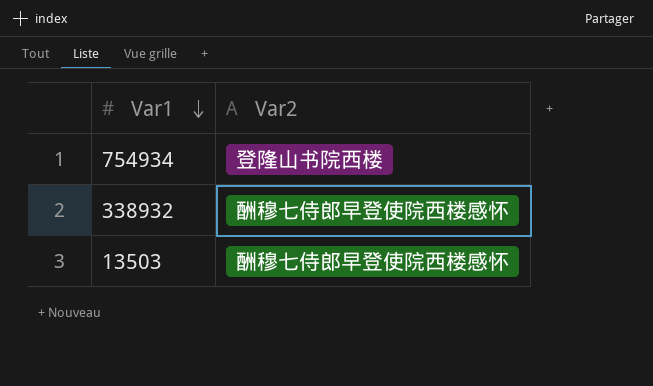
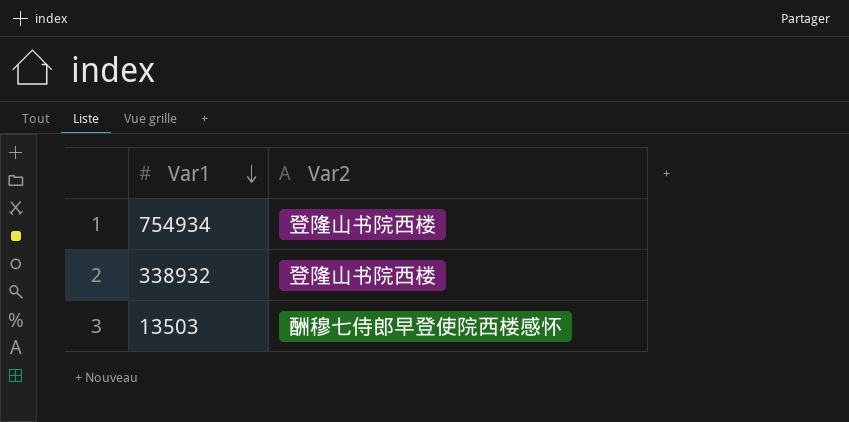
338932 | Var2: 酬穆七侍郎早登使院西楼感怀 -> 登隆山书院西楼

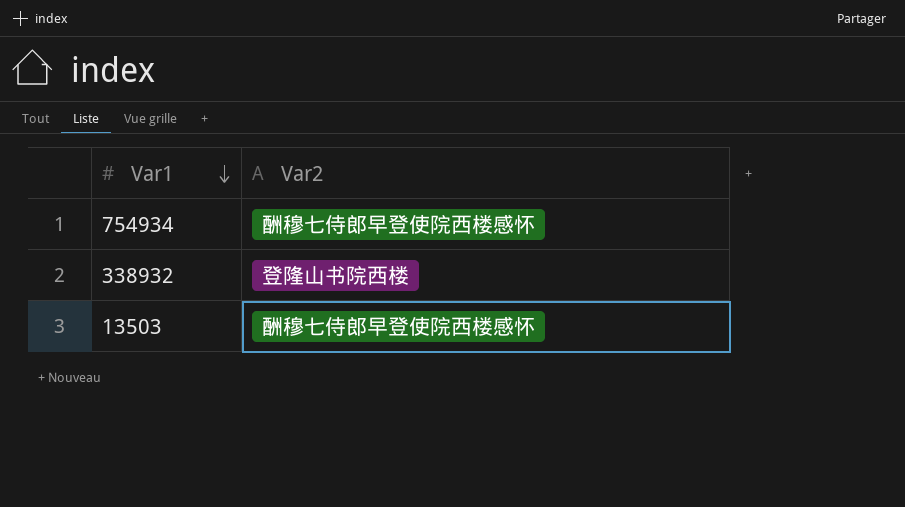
754934 | Var2: 登隆山书院西楼 -> 酬穆七侍郎早登使院西楼感怀

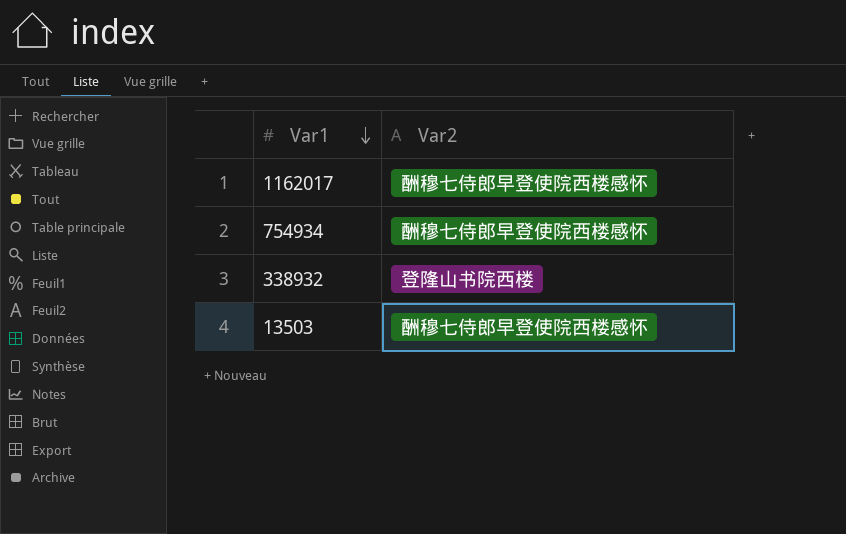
row 1162017: none -> 酬穆七侍郎早登使院西楼感怀

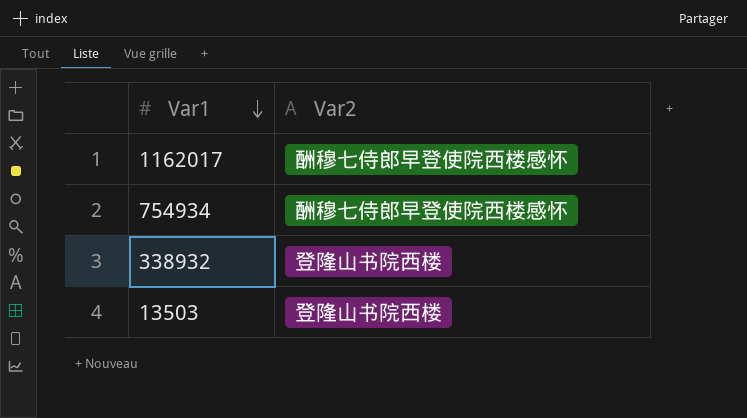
13503 | Var2: 酬穆七侍郎早登使院西楼感怀 -> 登隆山书院西楼

